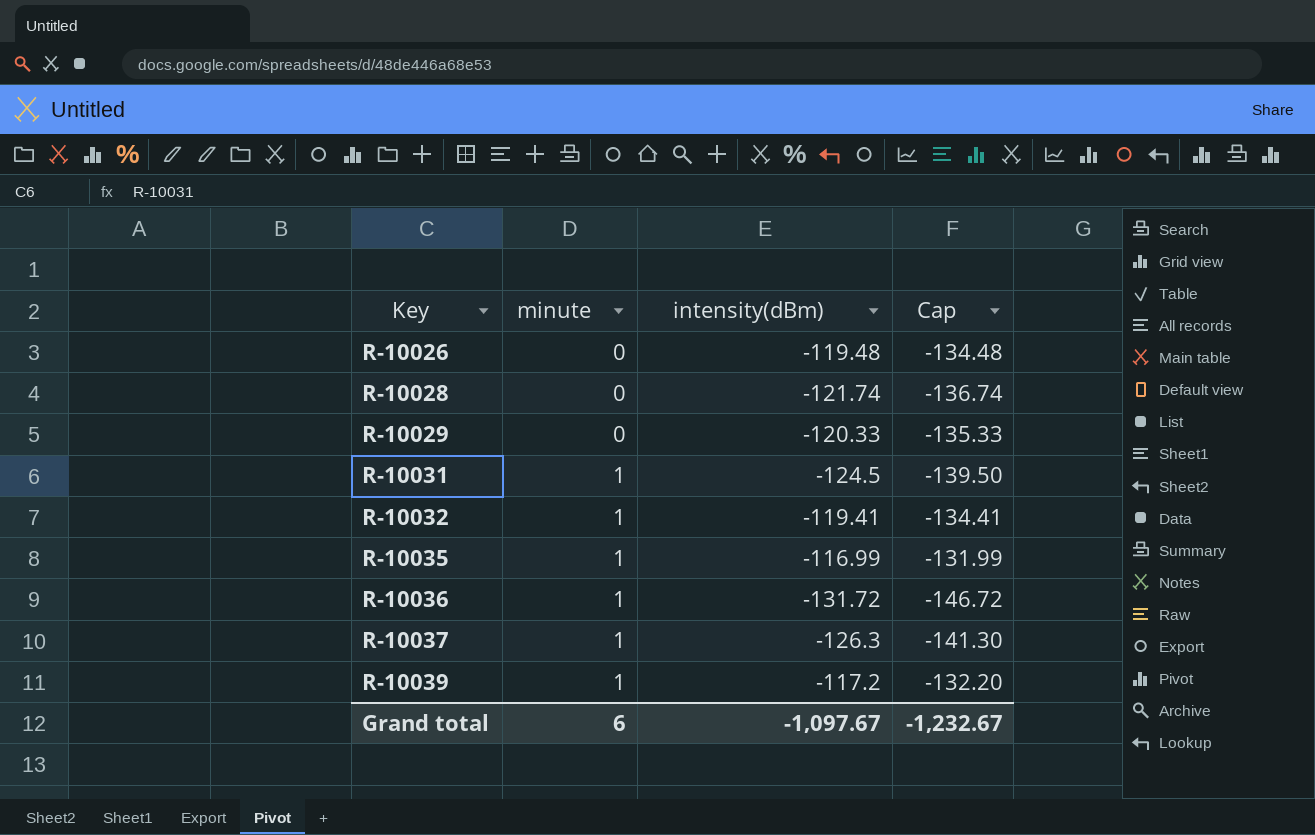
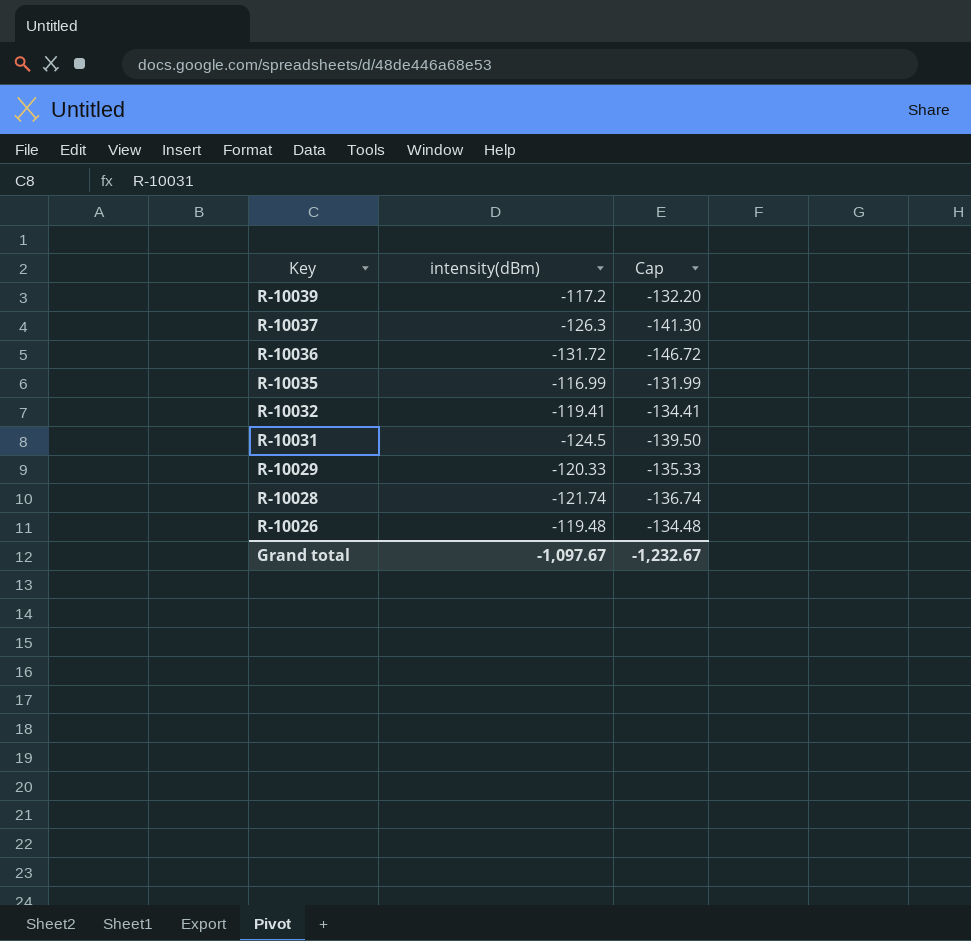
row order: Key ascending -> Key descending
column minute | position: 2 -> none

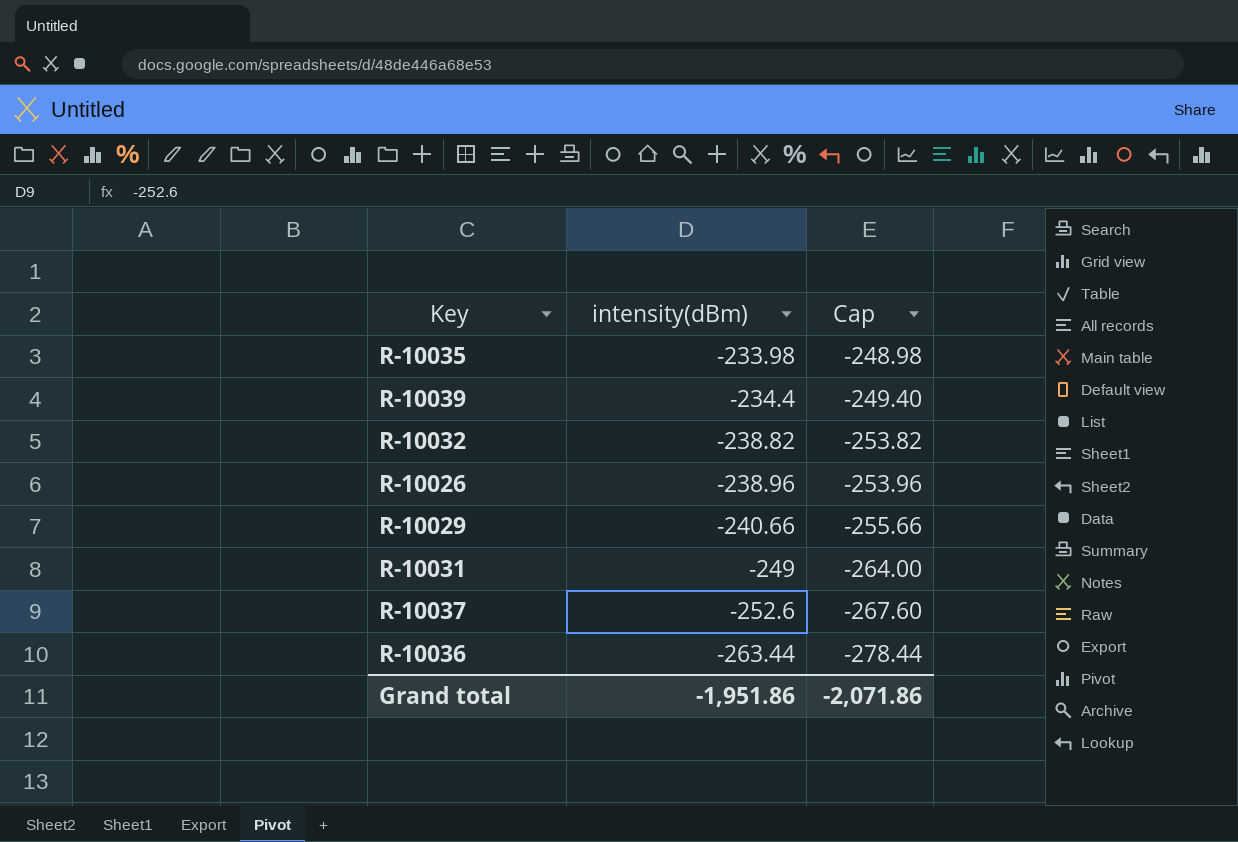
row order: Key descending -> intensity(dBm) descending
row R-10028: -121.74 | -136.74 -> none
R-10035 | intensity(dBm): -116.99 -> -233.98
R-10035 | Cap: -131.99 -> -248.98
R-10039 | intensity(dBm): -117.2 -> -234.4
R-10039 | Cap: -132.20 -> -249.40
R-10032 | intensity(dBm): -119.41 -> -238.82
R-10032 | Cap: -134.41 -> -253.82
R-10026 | intensity(dBm): -119.48 -> -238.96
R-10026 | Cap: -134.48 -> -253.96
R-10029 | intensity(dBm): -120.33 -> -240.66
R-10029 | Cap: -135.33 -> -255.66
R-10031 | intensity(dBm): -124.5 -> -249
R-10031 | Cap: -139.50 -> -264.00
R-10037 | intensity(dBm): -126.3 -> -252.6
R-10037 | Cap: -141.30 -> -267.60
R-10036 | intensity(dBm): -131.72 -> -263.44
R-10036 | Cap: -146.72 -> -278.44
Grand total | intensity(dBm): -1,097.67 -> -1,951.86
Grand total | Cap: -1,232.67 -> -2,071.86

